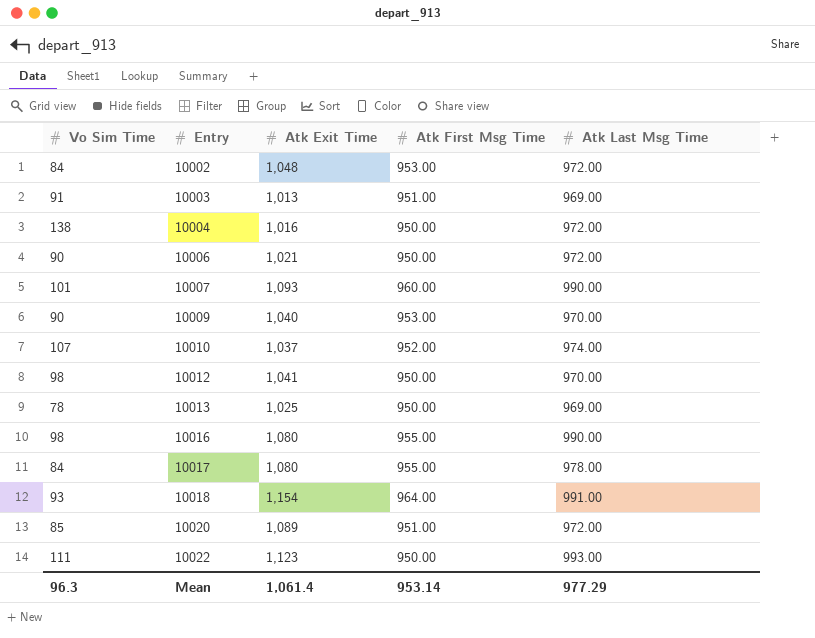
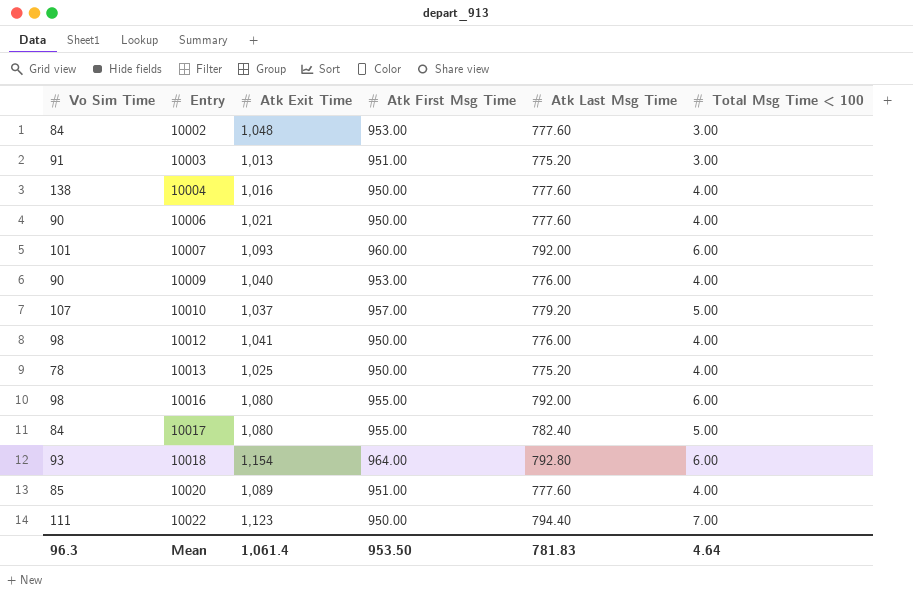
column Total Msg Time < 100 | position: none -> 6
10002 | Atk Last Msg Time: 972.00 -> 777.60
10003 | Atk Last Msg Time: 969.00 -> 775.20
10004 | Atk Last Msg Time: 972.00 -> 777.60
10006 | Atk Last Msg Time: 972.00 -> 777.60
10007 | Atk Last Msg Time: 990.00 -> 792.00
10009 | Atk Last Msg Time: 970.00 -> 776.00
10010 | Atk First Msg Time: 952.00 -> 957.00
10010 | Atk Last Msg Time: 974.00 -> 779.20
10012 | Atk Last Msg Time: 970.00 -> 776.00
10013 | Atk Last Msg Time: 969.00 -> 775.20
10016 | Atk Last Msg Time: 990.00 -> 792.00
10017 | Atk Last Msg Time: 978.00 -> 782.40
10018 | Atk Last Msg Time: 991.00 -> 792.80
10020 | Atk Last Msg Time: 972.00 -> 777.60
10022 | Atk Last Msg Time: 993.00 -> 794.40
Mean | Atk First Msg Time: 953.14 -> 953.50
Mean | Atk Last Msg Time: 977.29 -> 781.83

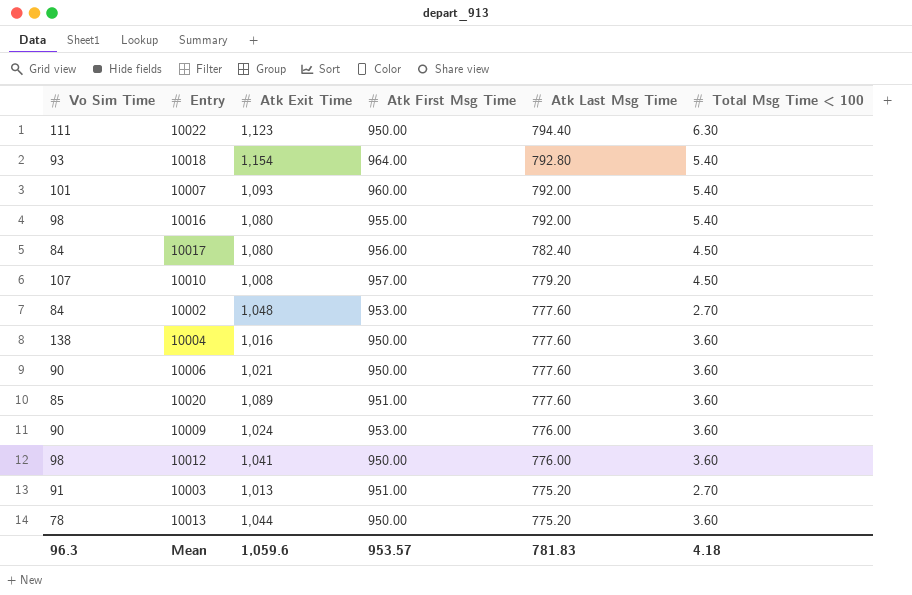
row order: Entry ascending -> Atk Last Msg Time descending
10022 | Total Msg Time < 100: 7.00 -> 6.30
10018 | Total Msg Time < 100: 6.00 -> 5.40
10007 | Total Msg Time < 100: 6.00 -> 5.40
10016 | Total Msg Time < 100: 6.00 -> 5.40
10017 | Atk First Msg Time: 955.00 -> 956.00
10017 | Total Msg Time < 100: 5.00 -> 4.50
10010 | Atk Exit Time: 1,037 -> 1,008
10010 | Total Msg Time < 100: 5.00 -> 4.50
10002 | Total Msg Time < 100: 3.00 -> 2.70
10004 | Total Msg Time < 100: 4.00 -> 3.60
10006 | Total Msg Time < 100: 4.00 -> 3.60
10020 | Total Msg Time < 100: 4.00 -> 3.60
10009 | Atk Exit Time: 1,040 -> 1,024
10009 | Total Msg Time < 100: 4.00 -> 3.60
10012 | Total Msg Time < 100: 4.00 -> 3.60
10003 | Total Msg Time < 100: 3.00 -> 2.70
10013 | Atk Exit Time: 1,025 -> 1,044
10013 | Total Msg Time < 100: 4.00 -> 3.60
Mean | Atk Exit Time: 1,061.4 -> 1,059.6
Mean | Atk First Msg Time: 953.50 -> 953.57
Mean | Total Msg Time < 100: 4.64 -> 4.18

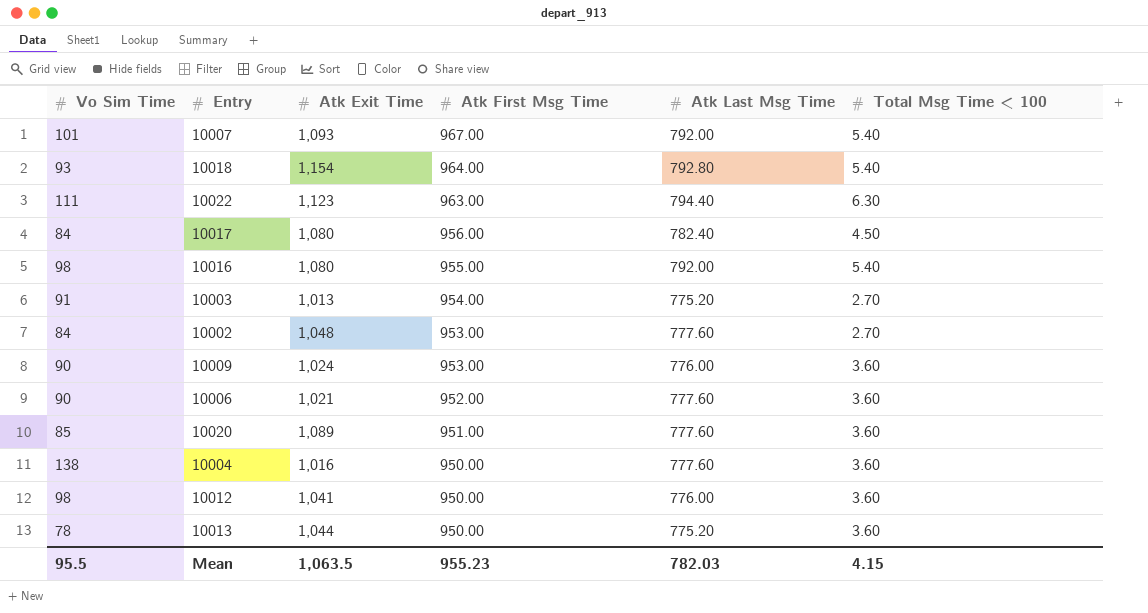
row order: Atk Last Msg Time descending -> Atk First Msg Time descending
row 10010: 107 | 1,008 | 957.00 | 779.20 | 4.50 -> none
10007 | Atk First Msg Time: 960.00 -> 967.00
10022 | Atk First Msg Time: 950.00 -> 963.00
10003 | Atk First Msg Time: 951.00 -> 954.00
10006 | Atk First Msg Time: 950.00 -> 952.00
Mean | Vo Sim Time: 96.3 -> 95.5
Mean | Atk Exit Time: 1,059.6 -> 1,063.5
Mean | Atk First Msg Time: 953.57 -> 955.23
Mean | Atk Last Msg Time: 781.83 -> 782.03
Mean | Total Msg Time < 100: 4.18 -> 4.15

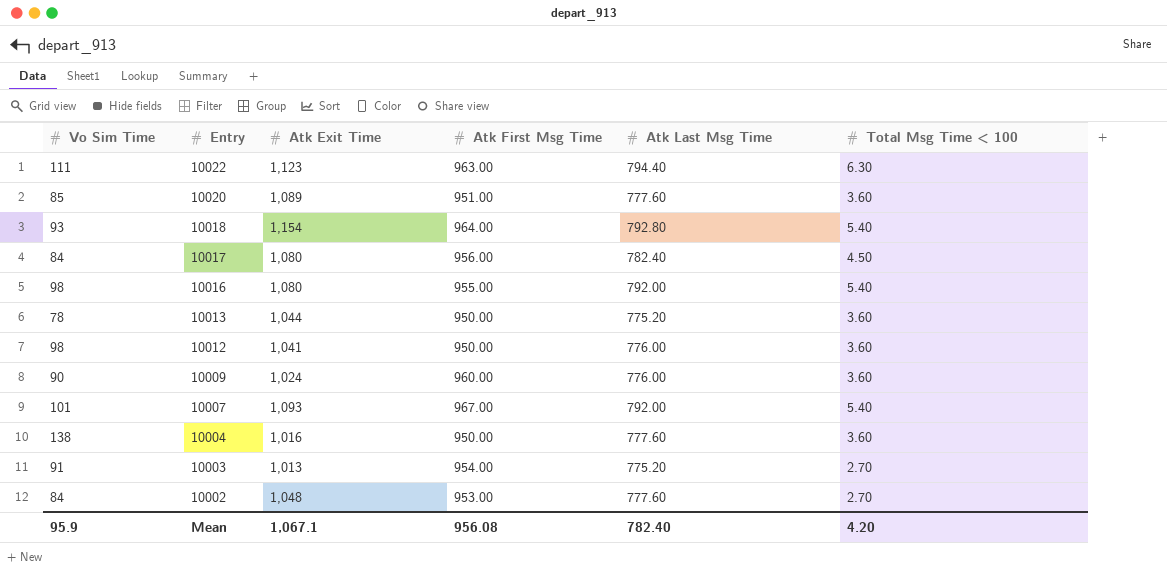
row order: Atk First Msg Time descending -> Entry descending
row 10006: 90 | 1,021 | 952.00 | 777.60 | 3.60 -> none
10009 | Atk First Msg Time: 953.00 -> 960.00
Mean | Vo Sim Time: 95.5 -> 95.9
Mean | Atk Exit Time: 1,063.5 -> 1,067.1
Mean | Atk First Msg Time: 955.23 -> 956.08
Mean | Atk Last Msg Time: 782.03 -> 782.40
Mean | Total Msg Time < 100: 4.15 -> 4.20

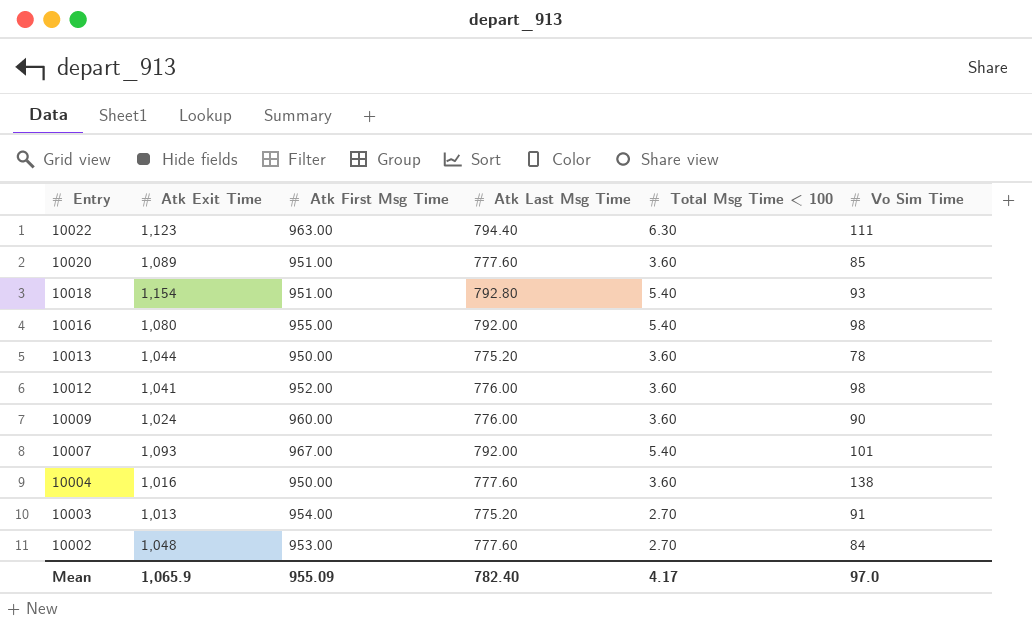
column Vo Sim Time | position: 1 -> 6
row 10017: 84 | 1,080 | 956.00 | 782.40 | 4.50 -> none
10018 | Atk First Msg Time: 964.00 -> 951.00
10012 | Atk First Msg Time: 950.00 -> 952.00
Mean | Atk Exit Time: 1,067.1 -> 1,065.9
Mean | Atk First Msg Time: 956.08 -> 955.09
Mean | Total Msg Time < 100: 4.20 -> 4.17
Mean | Vo Sim Time: 95.9 -> 97.0

